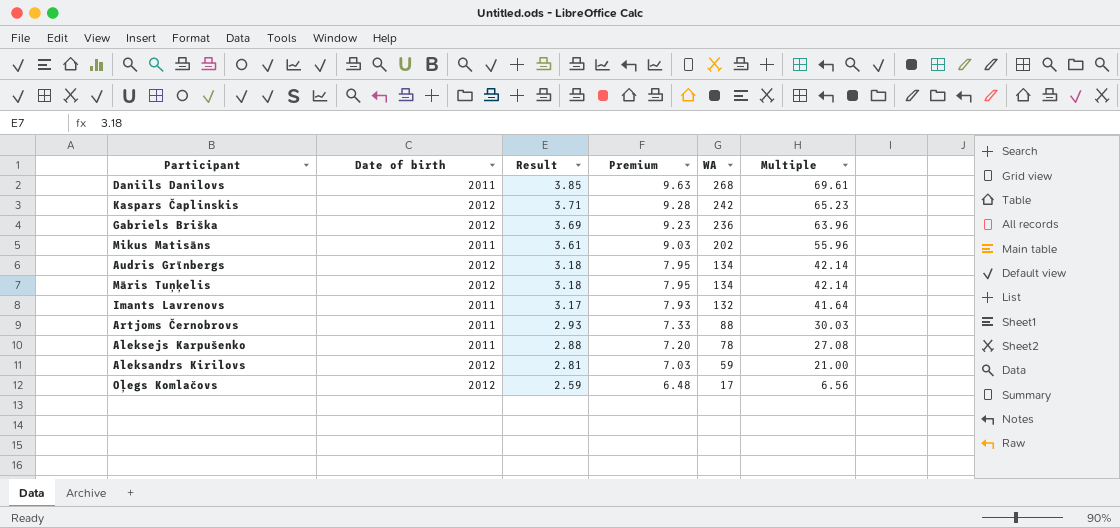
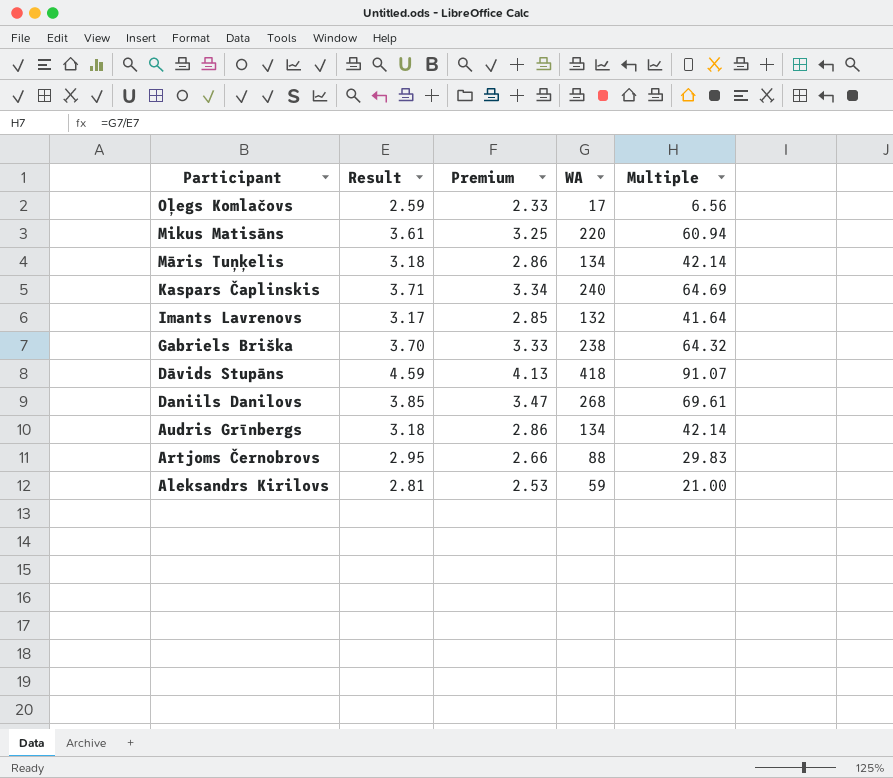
row order: Result descending -> Participant descending
column Date of birth | position: 2 -> none
column Premium | formula: [Result] * 2.5 -> [Result] * 0.9
row Aleksejs Karpušenko: 2011 | 2.88 | 7.20 | 78 | 27.08 -> none
Mikus Matisāns | WA: 202 -> 220
Mikus Matisāns | Multiple: 55.96 -> 60.94
Kaspars Čaplinskis | WA: 242 -> 240
Kaspars Čaplinskis | Multiple: 65.23 -> 64.69
Gabriels Briška | Result: 3.69 -> 3.70
Gabriels Briška | WA: 236 -> 238
Gabriels Briška | Multiple: 63.96 -> 64.32
row Dāvids Stupāns: none -> 4.59 | 4.13 | 418 | 91.07
Artjoms Černobrovs | Result: 2.93 -> 2.95
Artjoms Černobrovs | Multiple: 30.03 -> 29.83

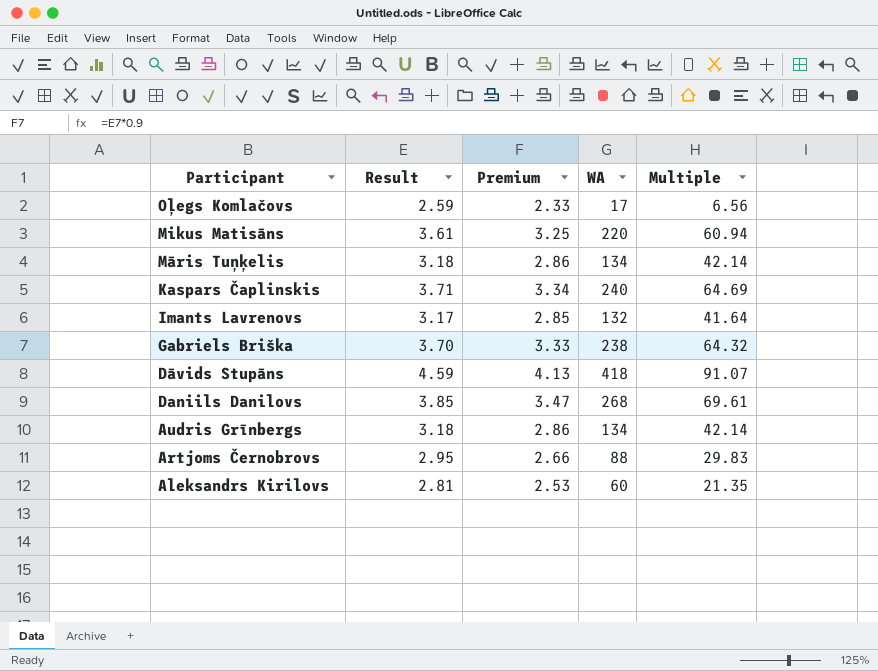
Aleksandrs Kirilovs | WA: 59 -> 60
Aleksandrs Kirilovs | Multiple: 21.00 -> 21.35

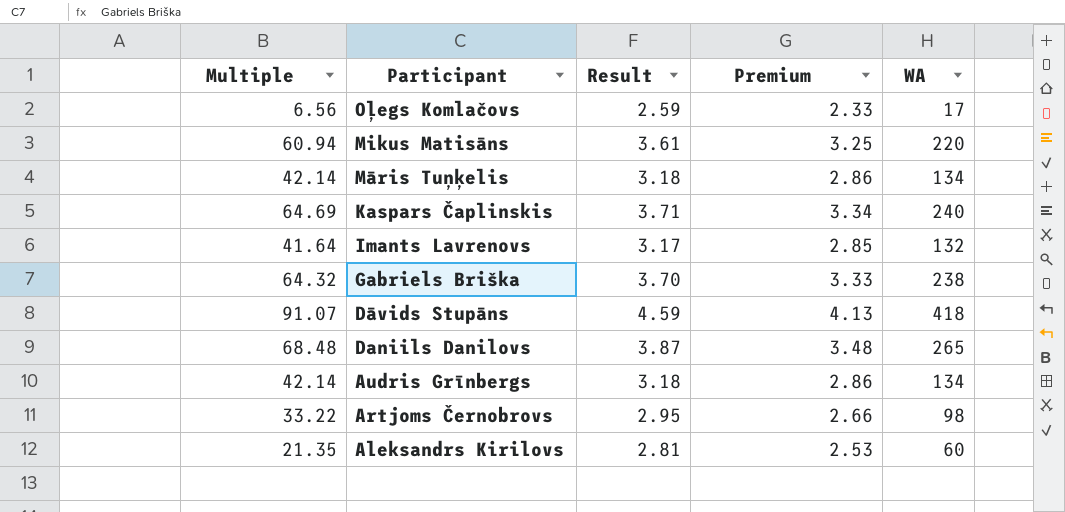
column Multiple | position: 5 -> 1
Daniils Danilovs | Multiple: 69.61 -> 68.48
Daniils Danilovs | Result: 3.85 -> 3.87
Daniils Danilovs | Premium: 3.47 -> 3.48
Daniils Danilovs | WA: 268 -> 265
Artjoms Černobrovs | Multiple: 29.83 -> 33.22
Artjoms Černobrovs | WA: 88 -> 98

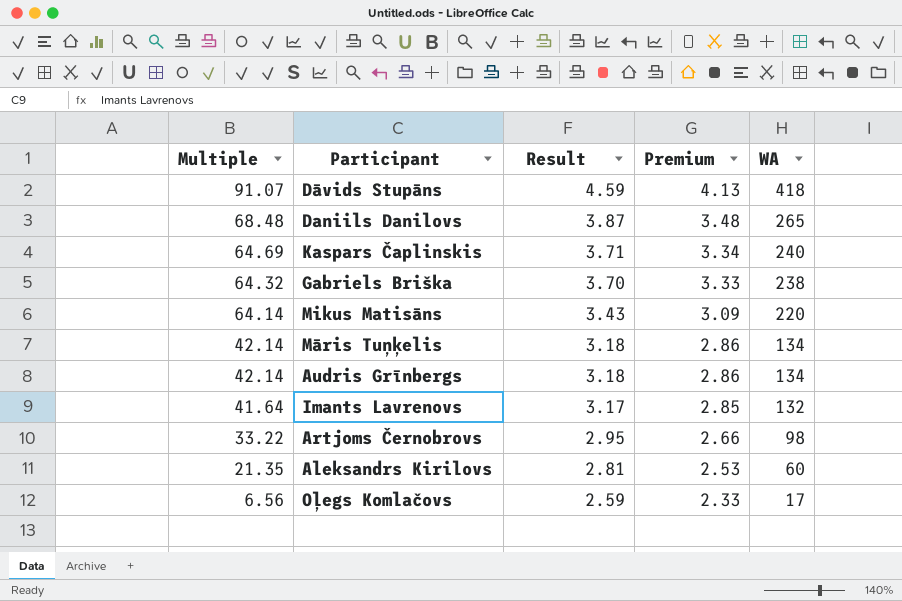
row order: Participant descending -> Multiple descending
Mikus Matisāns | Multiple: 60.94 -> 64.14
Mikus Matisāns | Result: 3.61 -> 3.43
Mikus Matisāns | Premium: 3.25 -> 3.09

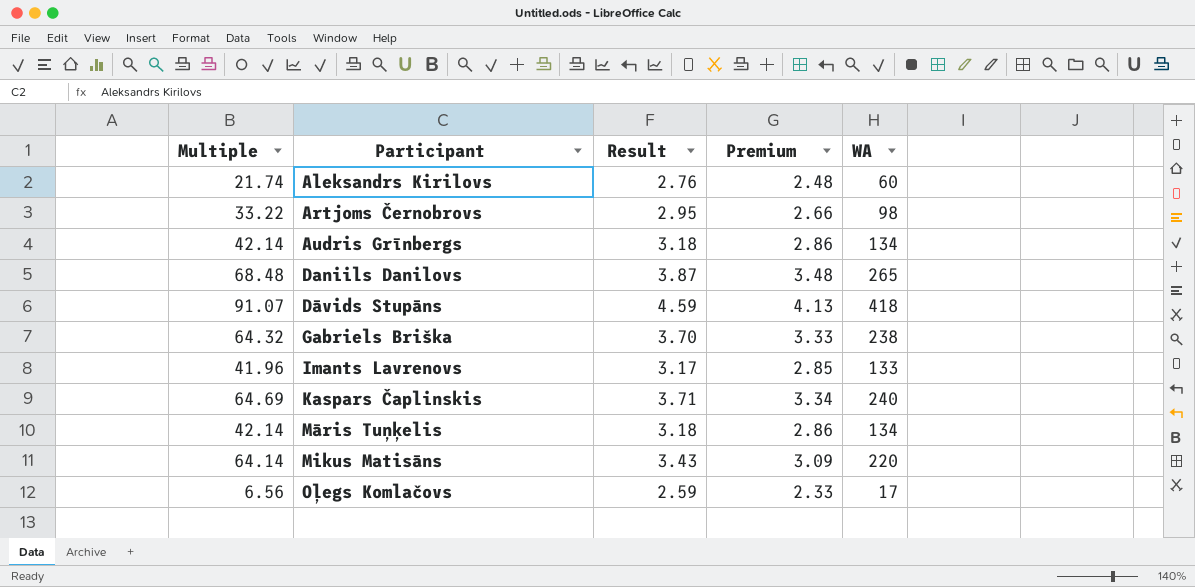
row order: Multiple descending -> Participant ascending
Aleksandrs Kirilovs | Multiple: 21.35 -> 21.74
Aleksandrs Kirilovs | Result: 2.81 -> 2.76
Aleksandrs Kirilovs | Premium: 2.53 -> 2.48
Imants Lavrenovs | Multiple: 41.64 -> 41.96
Imants Lavrenovs | WA: 132 -> 133

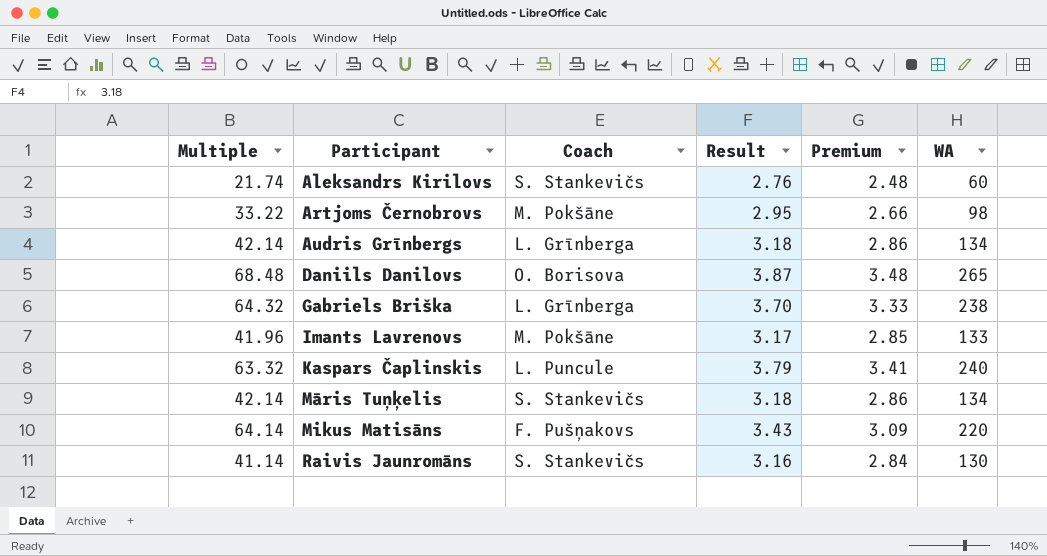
column Coach | position: none -> 3
row Dāvids Stupāns: 91.07 | 4.59 | 4.13 | 418 -> none
row Oļegs Komlačovs: 6.56 | 2.59 | 2.33 | 17 -> none
Kaspars Čaplinskis | Multiple: 64.69 -> 63.32
Kaspars Čaplinskis | Result: 3.71 -> 3.79
Kaspars Čaplinskis | Premium: 3.34 -> 3.41
row Raivis Jaunromāns: none -> 41.14 | S. Stankevičs | 3.16 | 2.84 | 130

